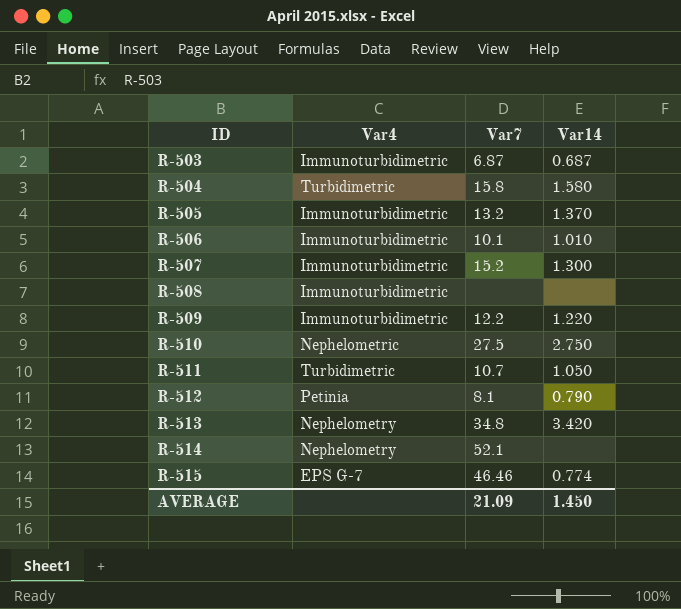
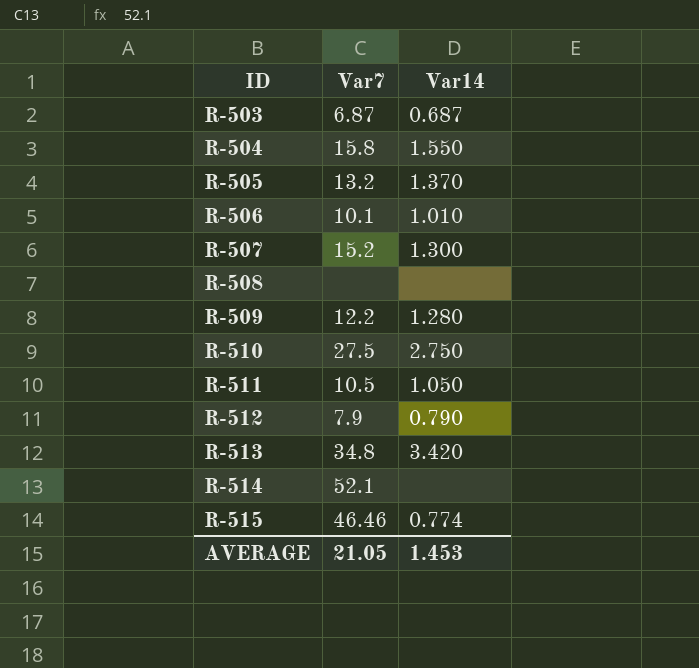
column Var4 | position: 2 -> none
R-504 | Var14: 1.580 -> 1.550
R-509 | Var14: 1.220 -> 1.280
R-511 | Var7: 10.7 -> 10.5
R-512 | Var7: 8.1 -> 7.9
AVERAGE | Var7: 21.09 -> 21.05
AVERAGE | Var14: 1.450 -> 1.453

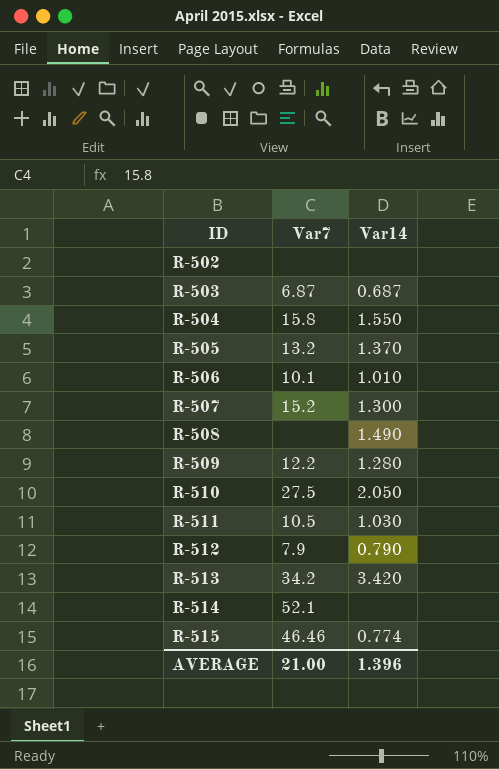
row R-502: none -> none | none
R-508 | Var14: none -> 1.490
R-510 | Var14: 2.750 -> 2.050
R-511 | Var14: 1.050 -> 1.030
R-513 | Var7: 34.8 -> 34.2
AVERAGE | Var7: 21.05 -> 21.00
AVERAGE | Var14: 1.453 -> 1.396

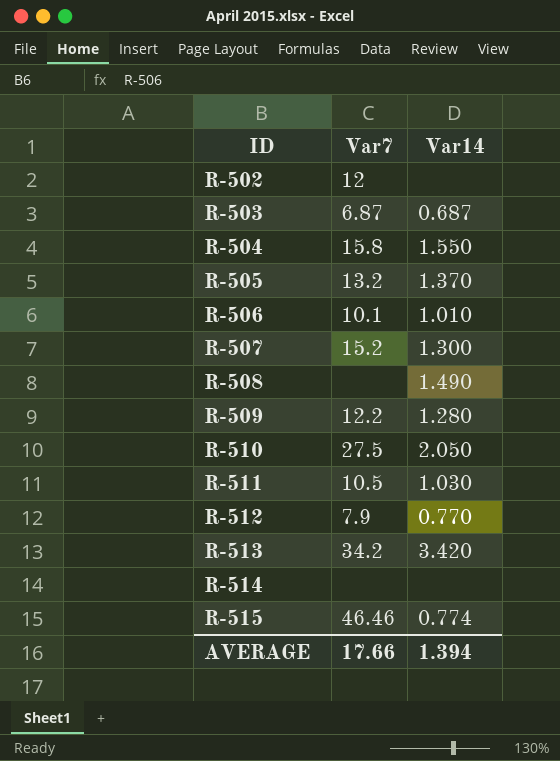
R-502 | Var7: none -> 12
R-512 | Var14: 0.790 -> 0.770
R-514 | Var7: 52.1 -> none
AVERAGE | Var7: 21.00 -> 17.66
AVERAGE | Var14: 1.396 -> 1.394

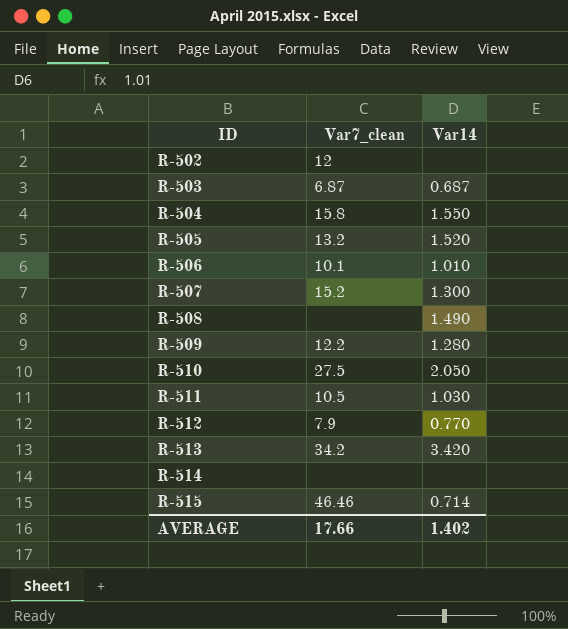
column name: Var7 -> Var7_clean
R-505 | Var14: 1.370 -> 1.520
R-515 | Var14: 0.774 -> 0.714
AVERAGE | Var14: 1.394 -> 1.402

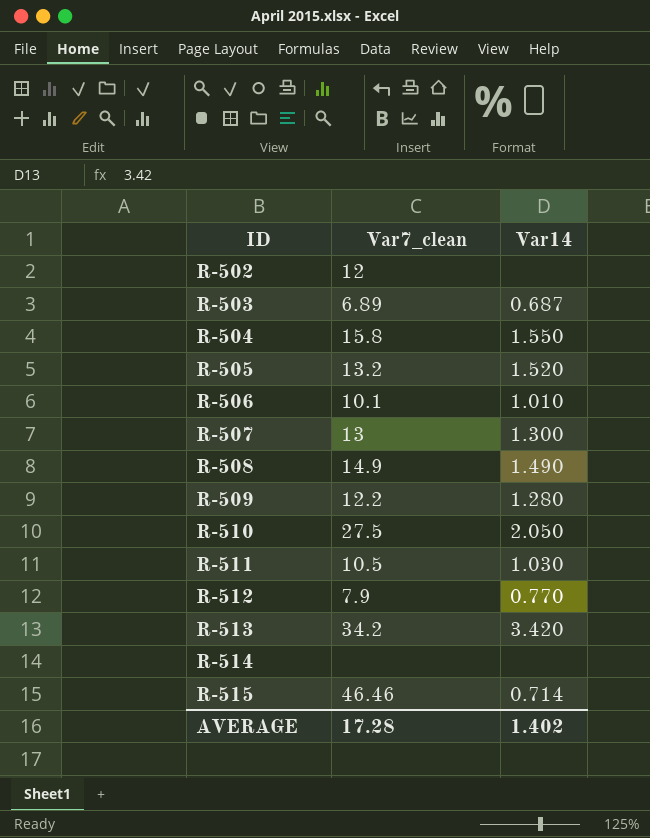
R-503 | Var7_clean: 6.87 -> 6.89
R-507 | Var7_clean: 15.2 -> 13
R-508 | Var7_clean: none -> 14.9
AVERAGE | Var7_clean: 17.66 -> 17.28

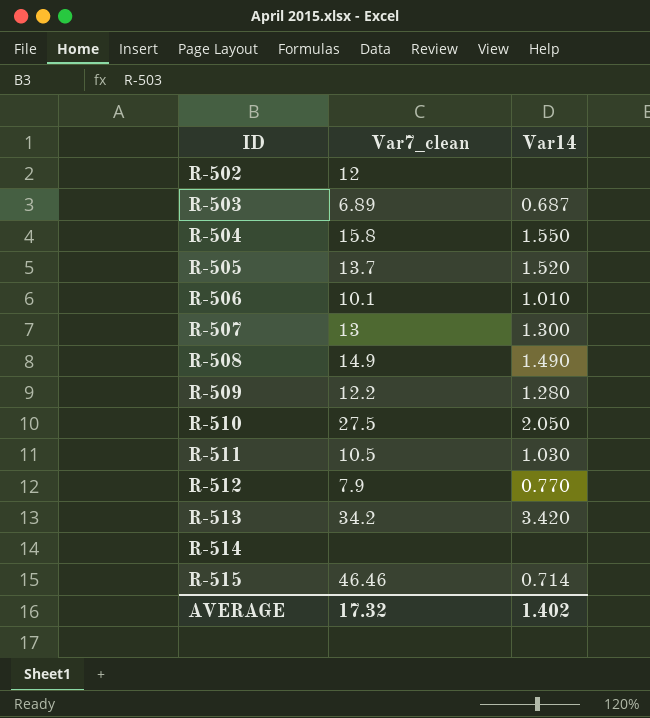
R-505 | Var7_clean: 13.2 -> 13.7
AVERAGE | Var7_clean: 17.28 -> 17.32

